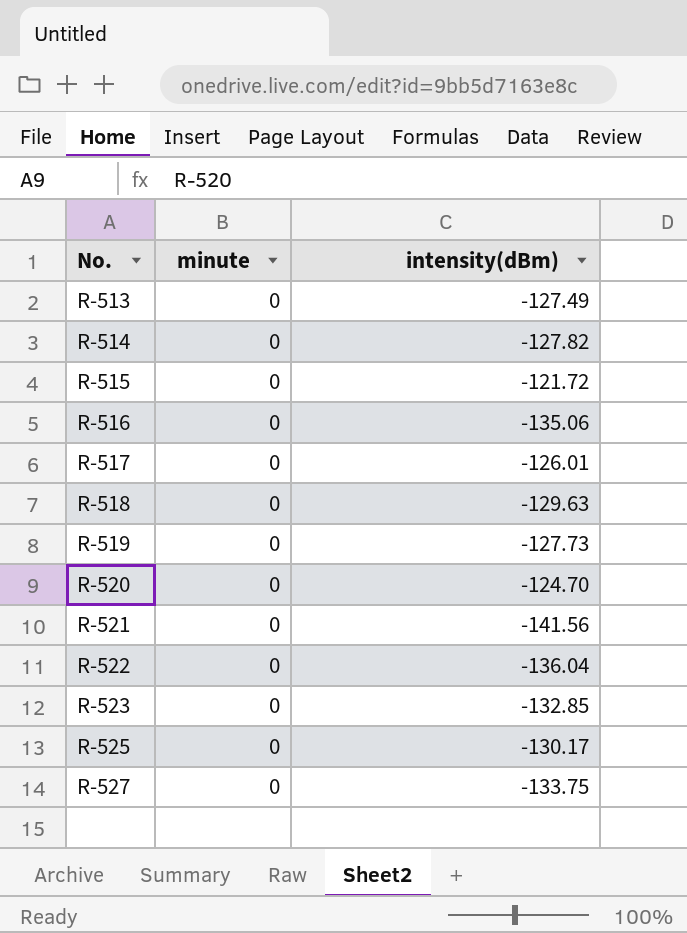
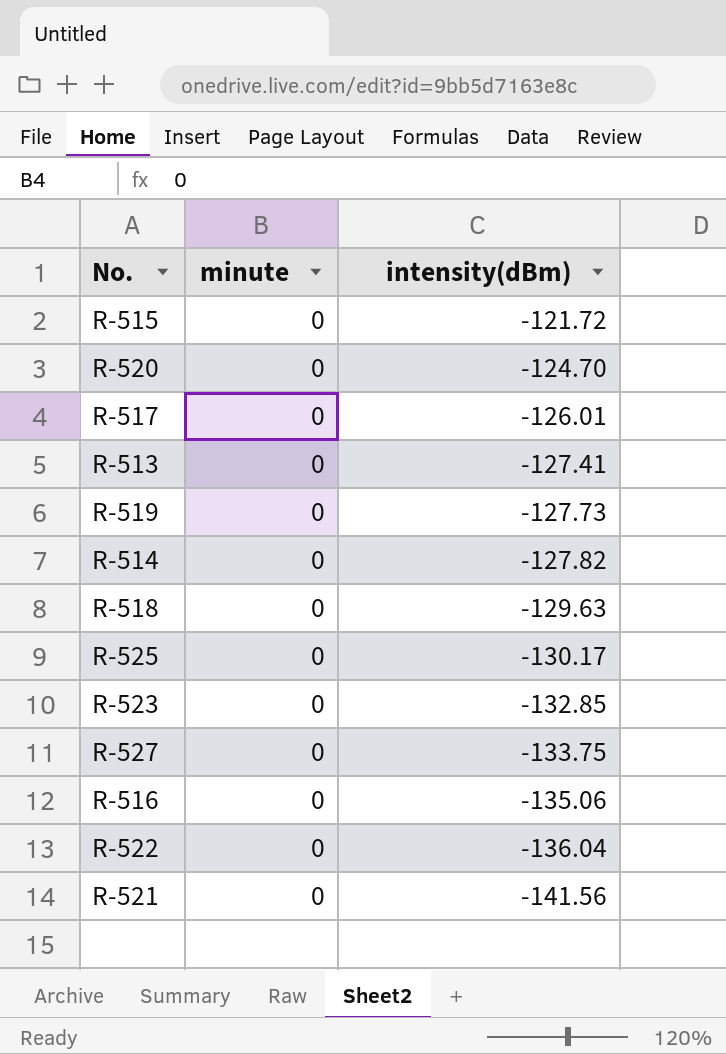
row order: No. ascending -> intensity(dBm) descending
R-513 | intensity(dBm): -127.49 -> -127.41

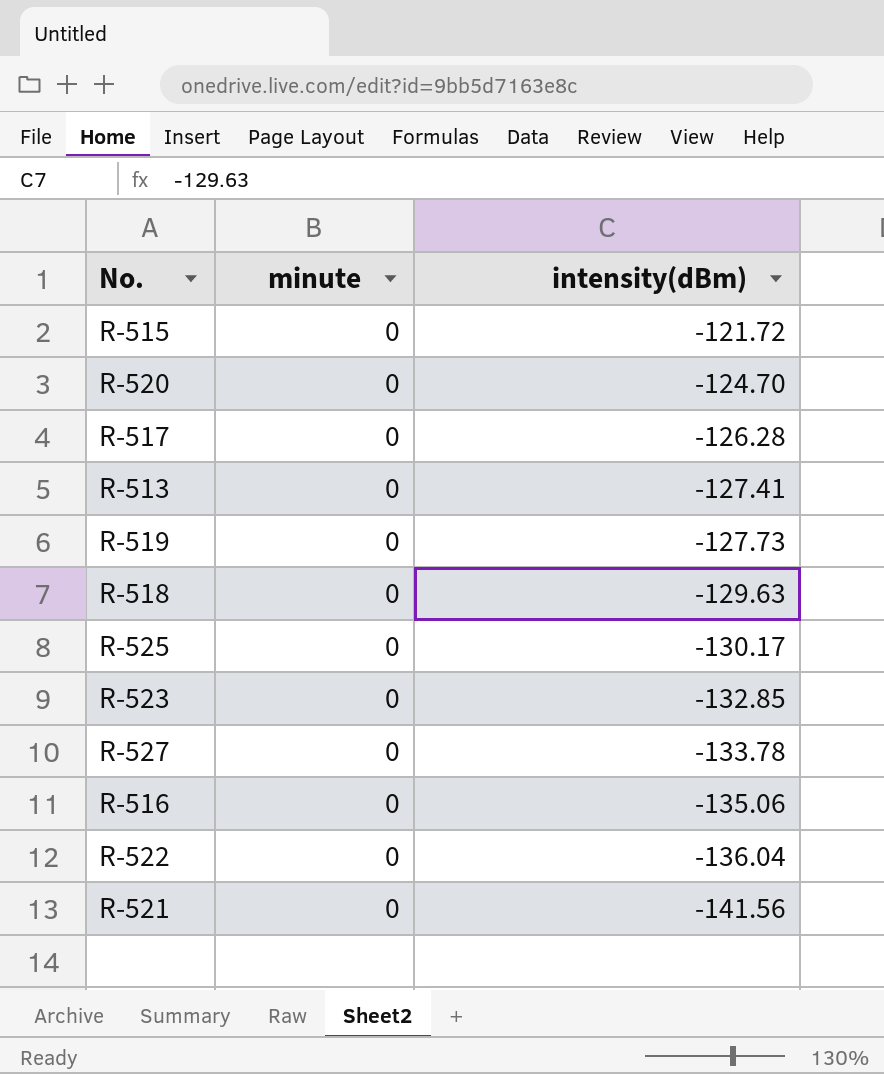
row R-514: 0 | -127.82 -> none
R-517 | intensity(dBm): -126.01 -> -126.28
R-527 | intensity(dBm): -133.75 -> -133.78

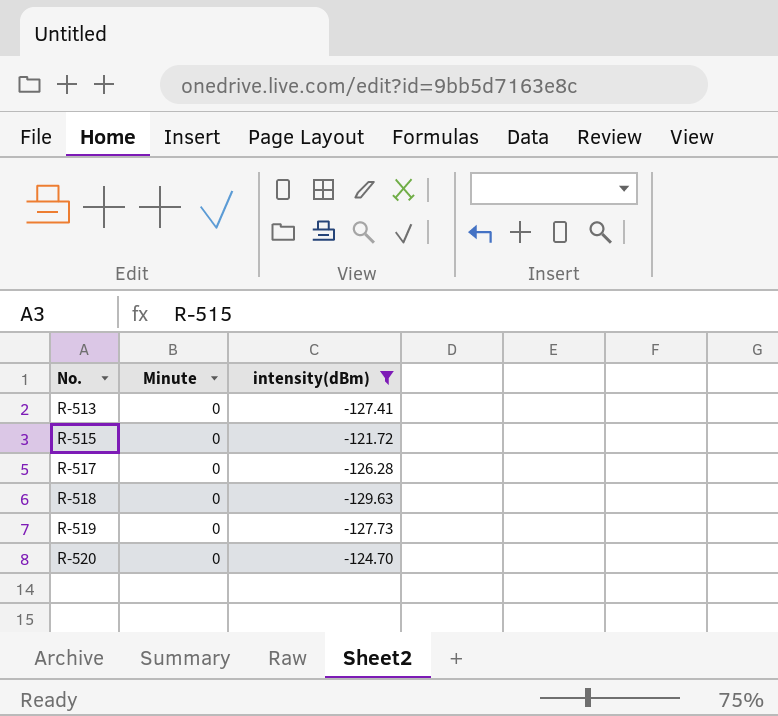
filter: none -> intensity(dBm) >= -129.63
row order: intensity(dBm) descending -> No. ascending
column name: minute -> Minute

